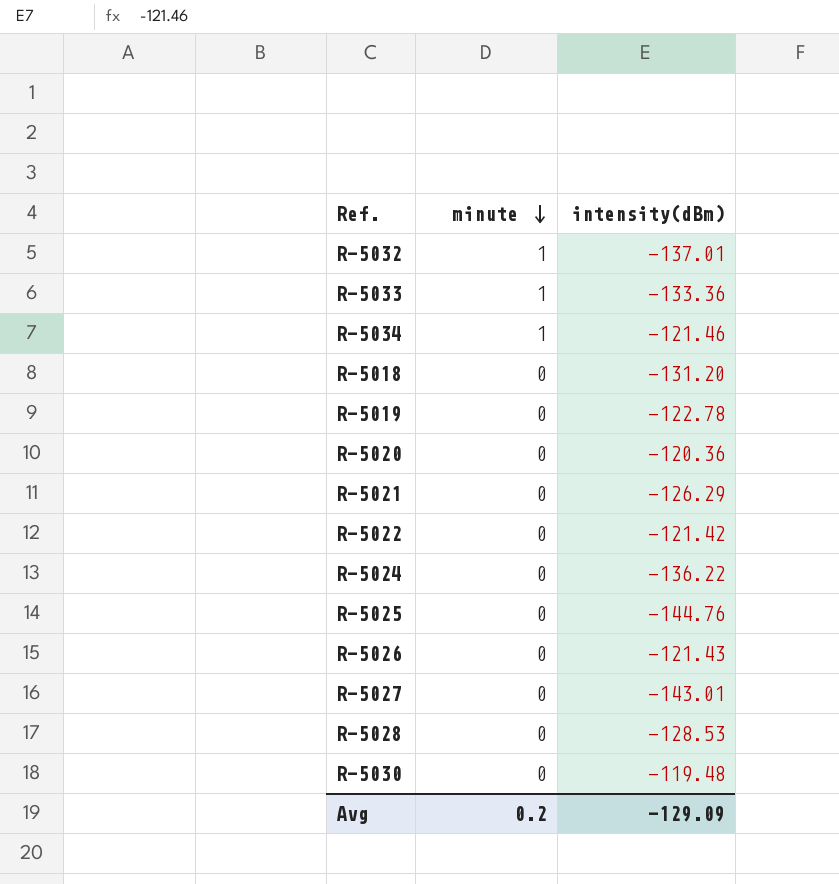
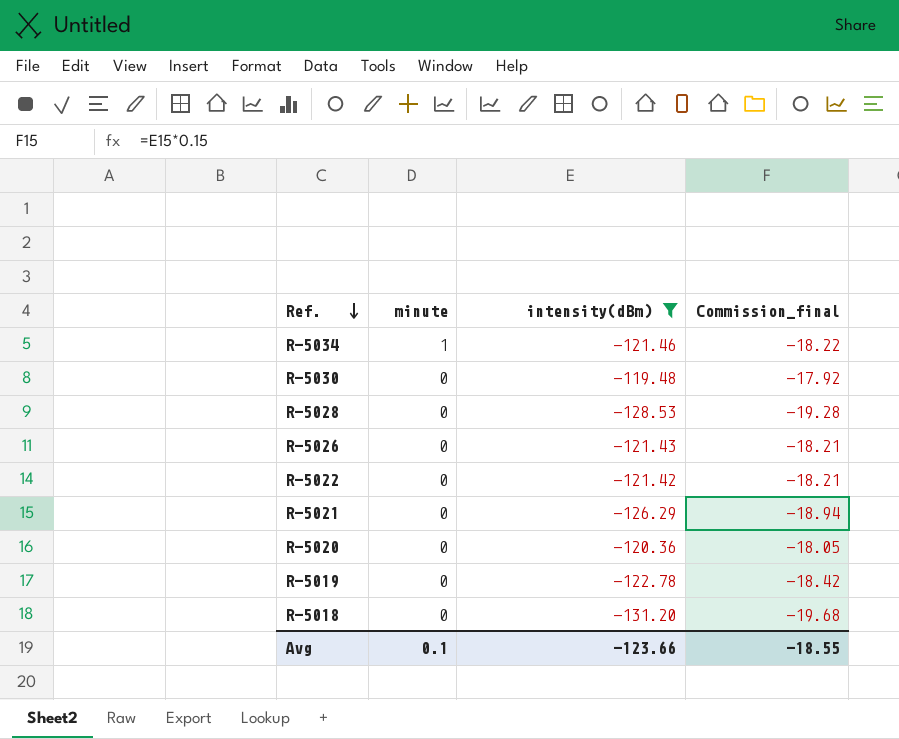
filter: none -> intensity(dBm) >= -131.20
row order: minute descending -> Ref. descending
column Commission_final | formula: none -> [intensity(dBm)] * 0.15
Avg | minute: 0.2 -> 0.1
Avg | intensity(dBm): -129.09 -> -123.66

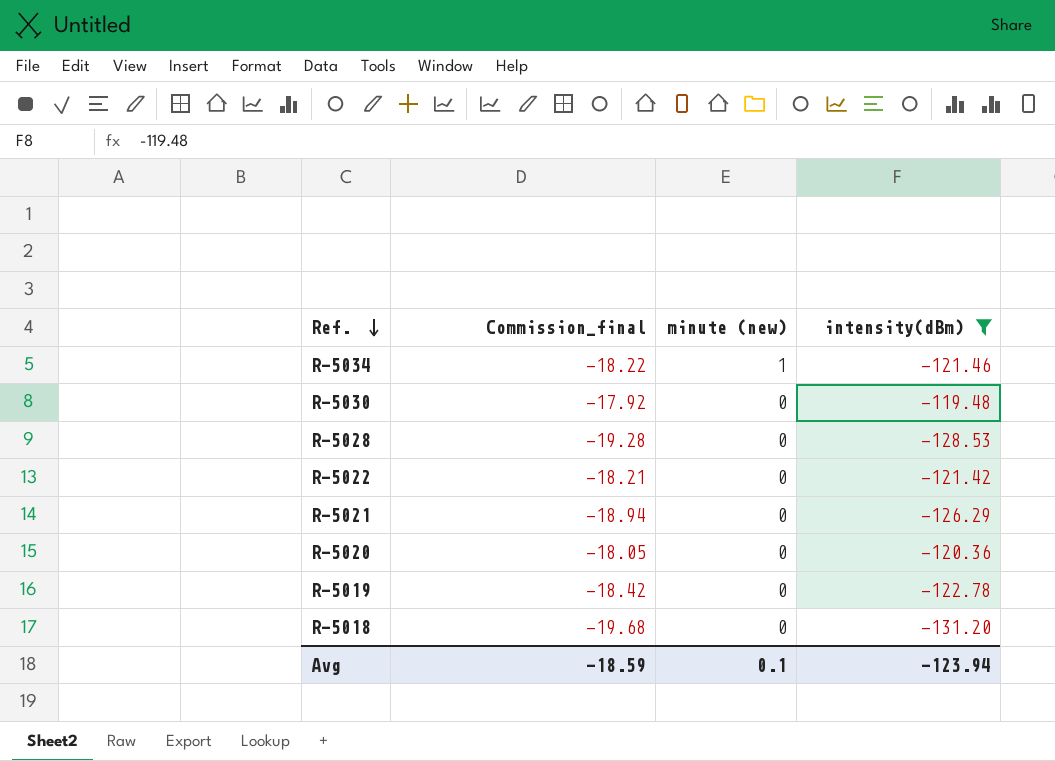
column Commission_final | position: 4 -> 2
column name: minute -> minute (new)
row R-5026: 0 | -121.43 | -18.21 -> none
Avg | Commission_final: -18.55 -> -18.59
Avg | intensity(dBm): -123.66 -> -123.94

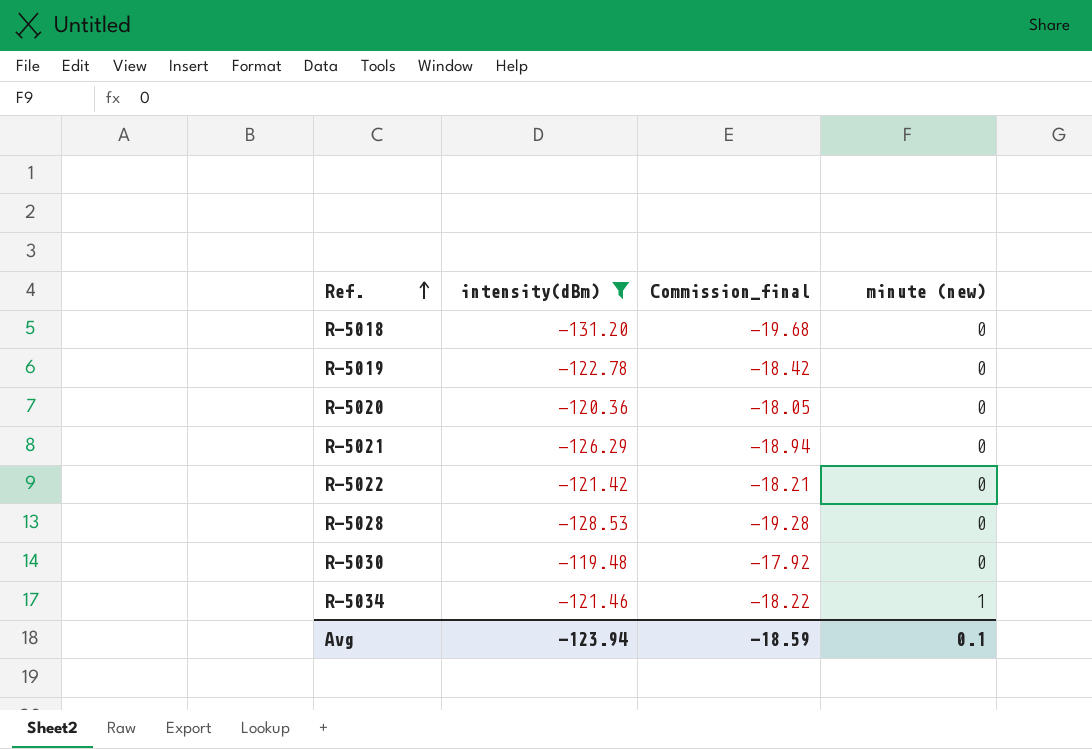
row order: Ref. descending -> Ref. ascending
column intensity(dBm) | position: 4 -> 2

